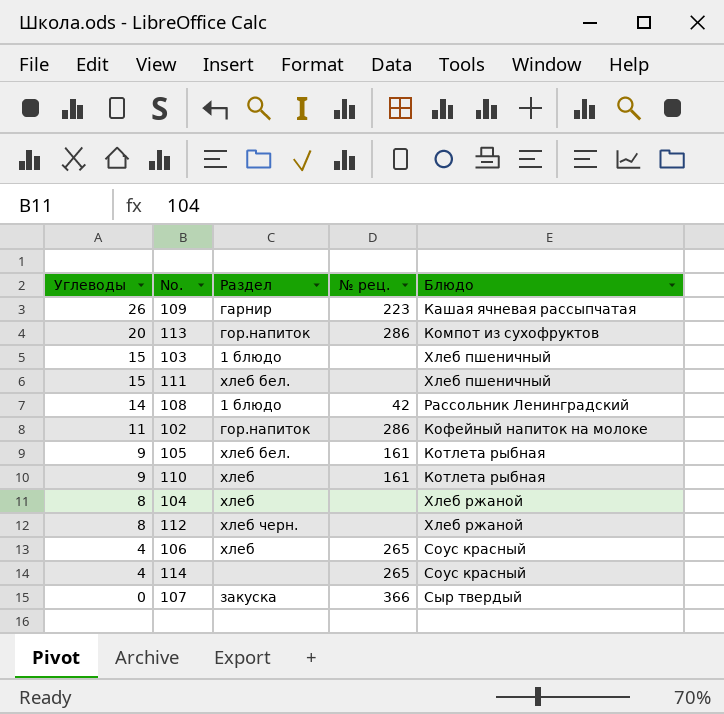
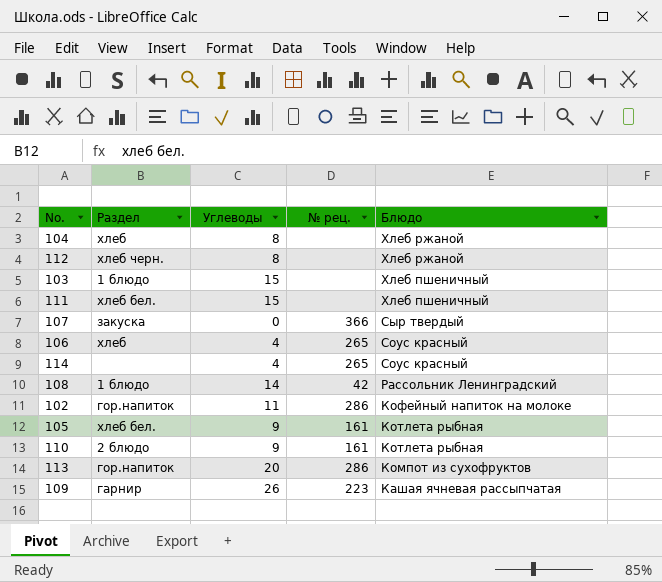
row order: Углеводы descending -> Блюдо descending
column Углеводы | position: 1 -> 3
110 | Раздел: хлеб -> 2 блюдо

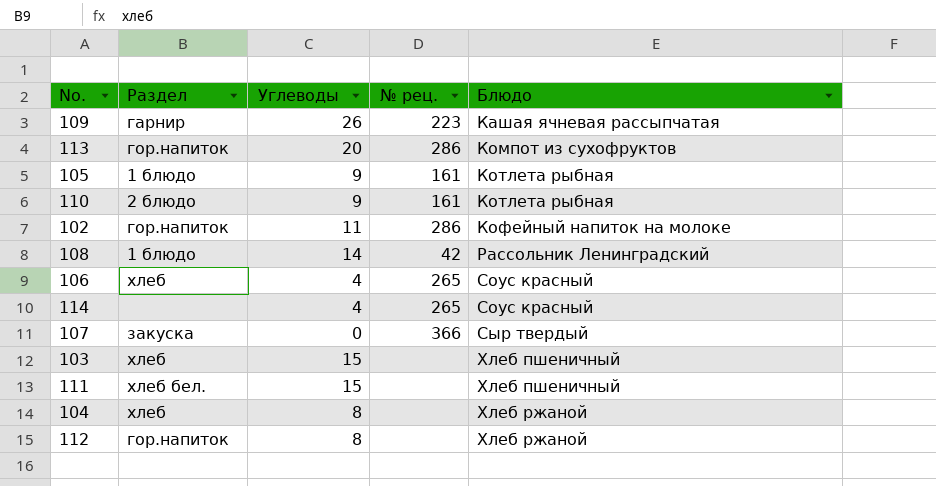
row order: Блюдо descending -> Блюдо ascending
105 | Раздел: хлеб бел. -> 1 блюдо
103 | Раздел: 1 блюдо -> хлеб
112 | Раздел: хлеб черн. -> гор.напиток

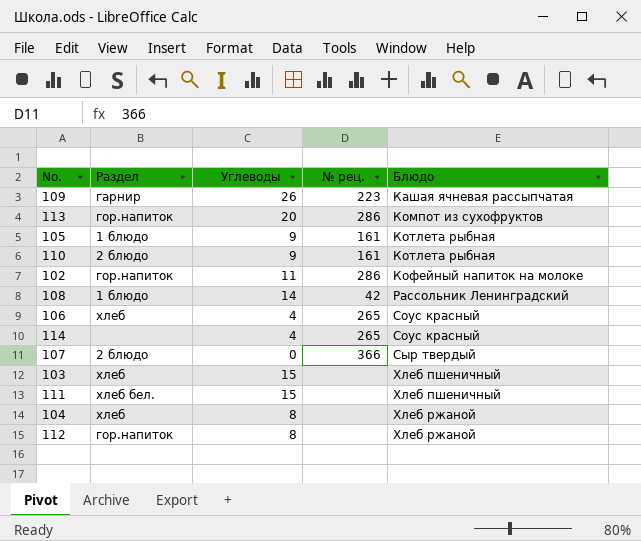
107 | Раздел: закуска -> 2 блюдо

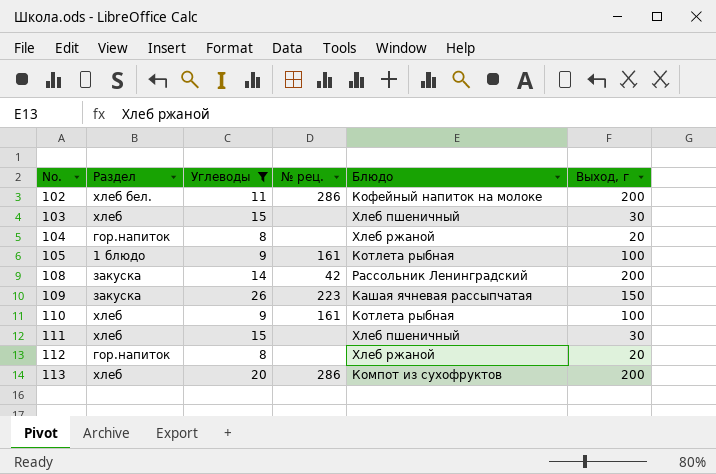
filter: none -> Углеводы >= 8
row order: Блюдо ascending -> No. ascending
column Выход, г | position: none -> 6
102 | Раздел: гор.напиток -> хлеб бел.
104 | Раздел: хлеб -> гор.напиток
108 | Раздел: 1 блюдо -> закуска
109 | Раздел: гарнир -> закуска
110 | Раздел: 2 блюдо -> хлеб
111 | Раздел: хлеб бел. -> хлеб
113 | Раздел: гор.напиток -> хлеб

